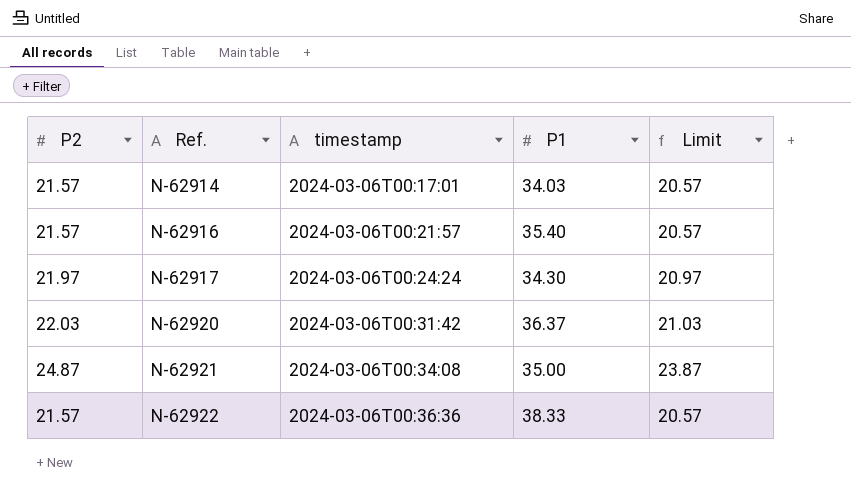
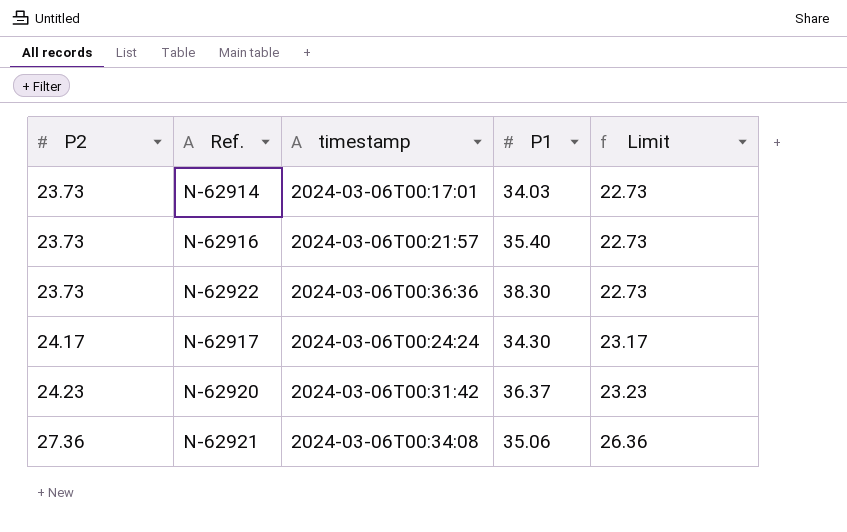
row order: Ref. ascending -> P2 ascending
N-62914 | P2: 21.57 -> 23.73
N-62914 | Limit: 20.57 -> 22.73
N-62916 | P2: 21.57 -> 23.73
N-62916 | Limit: 20.57 -> 22.73
N-62922 | P2: 21.57 -> 23.73
N-62922 | P1: 38.33 -> 38.30
N-62922 | Limit: 20.57 -> 22.73
N-62917 | P2: 21.97 -> 24.17
N-62917 | Limit: 20.97 -> 23.17
N-62920 | P2: 22.03 -> 24.23
N-62920 | Limit: 21.03 -> 23.23
N-62921 | P2: 24.87 -> 27.36
N-62921 | P1: 35.00 -> 35.06
N-62921 | Limit: 23.87 -> 26.36

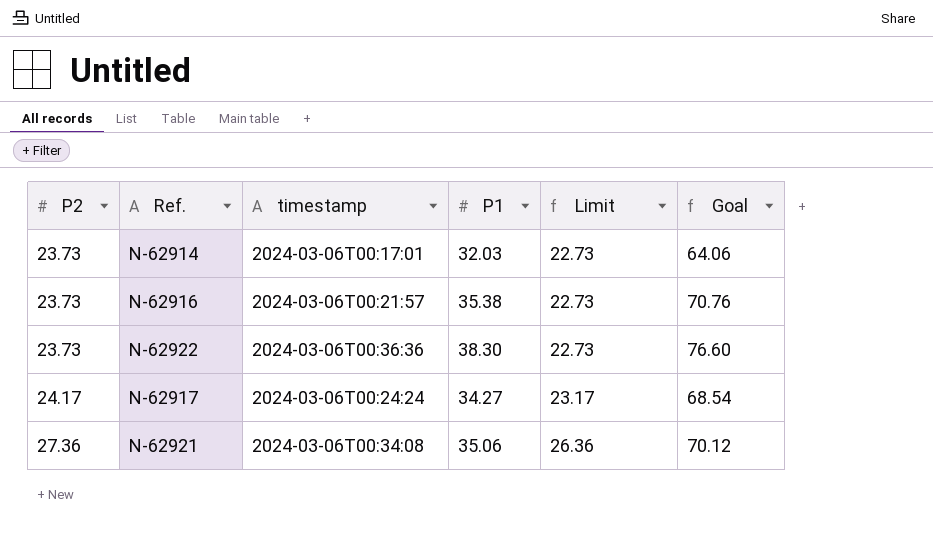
column Goal | formula: none -> [P1] * 2
row N-62920: 24.23 | 2024-03-06T00:31:42 | 36.37 | 23.23 -> none
N-62914 | P1: 34.03 -> 32.03
N-62916 | P1: 35.40 -> 35.38
N-62917 | P1: 34.30 -> 34.27

